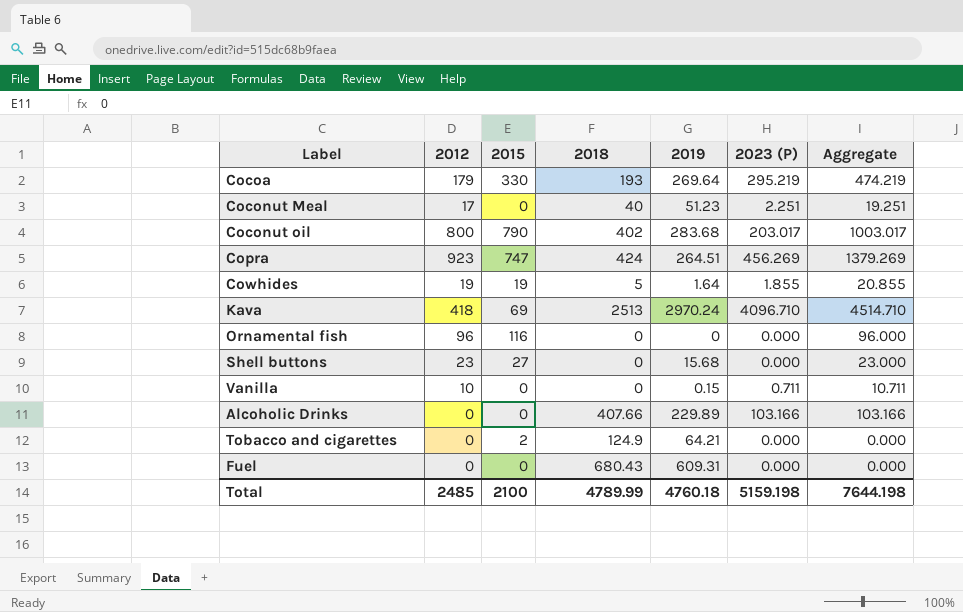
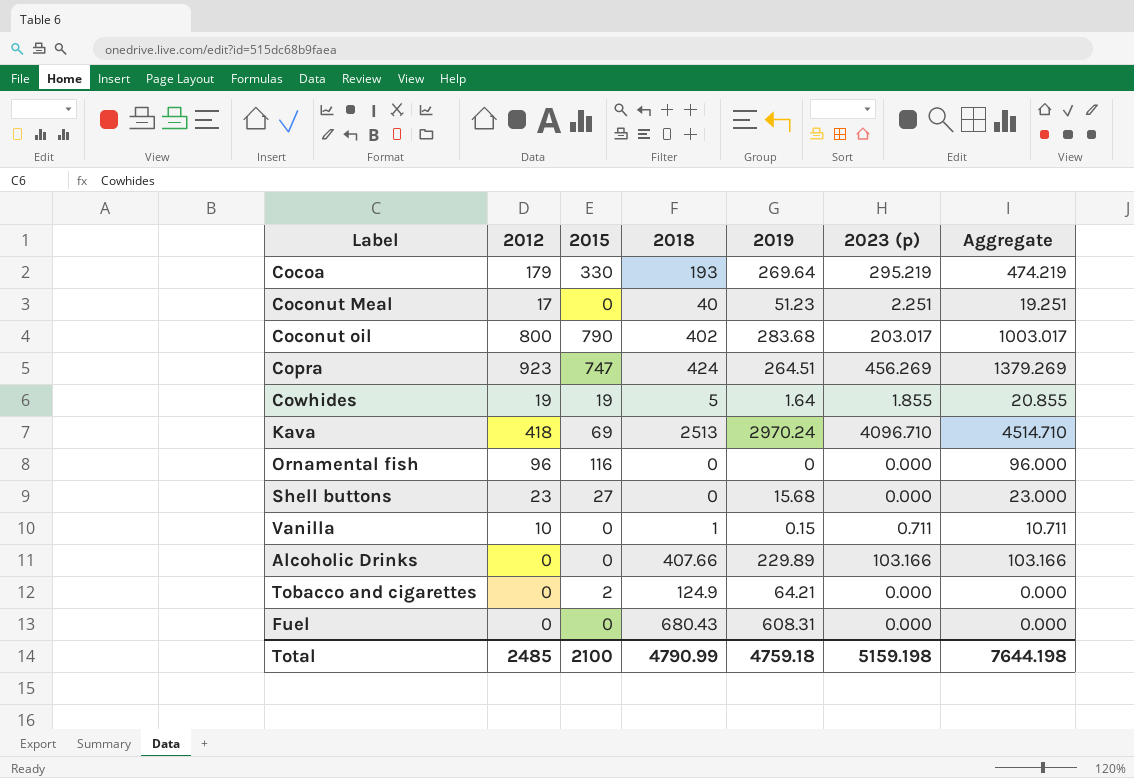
column name: 2023 (P) -> 2023 (p)
Vanilla | 2018: 0 -> 1
Fuel | 2019: 609.31 -> 608.31
Total | 2018: 4789.99 -> 4790.99
Total | 2019: 4760.18 -> 4759.18

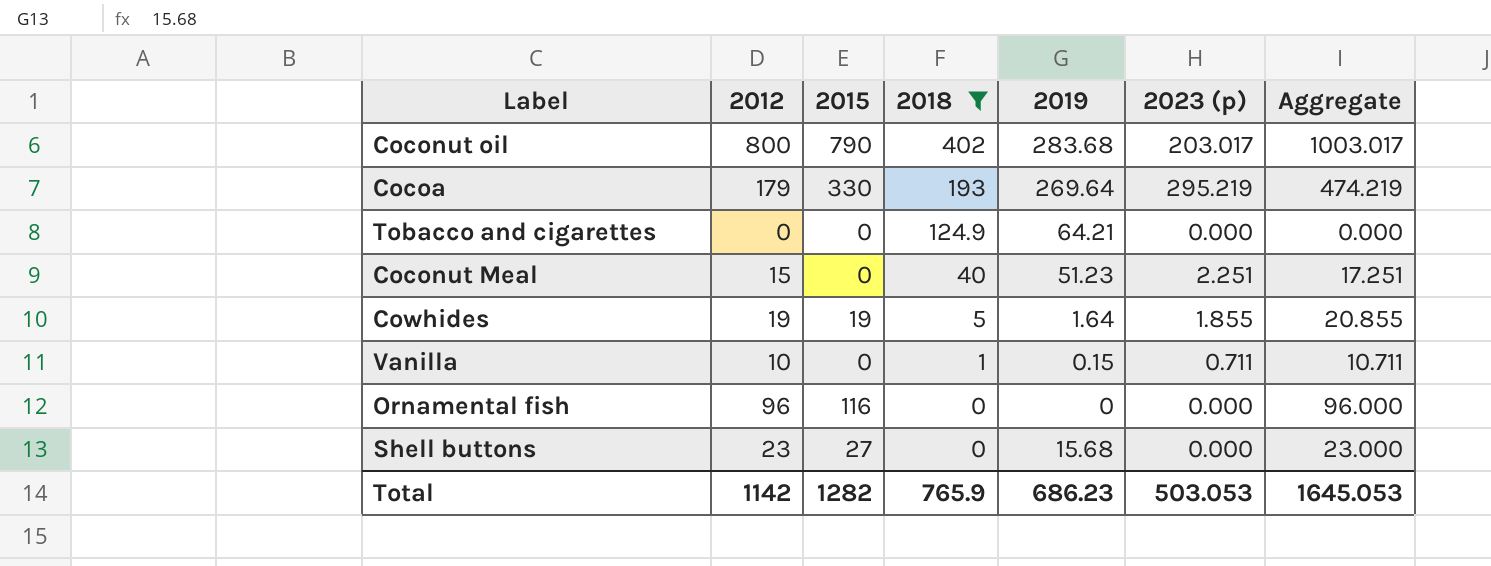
filter: none -> 2018 <= 402
row order: none -> 2018 descending
Tobacco and cigarettes | 2015: 2 -> 0
Coconut Meal | 2012: 17 -> 15
Coconut Meal | Aggregate: 19.251 -> 17.251
Total | 2012: 2485 -> 1142
Total | 2015: 2100 -> 1282
Total | 2018: 4790.99 -> 765.9
Total | 2019: 4759.18 -> 686.23
Total | 2023 (p): 5159.198 -> 503.053
Total | Aggregate: 7644.198 -> 1645.053

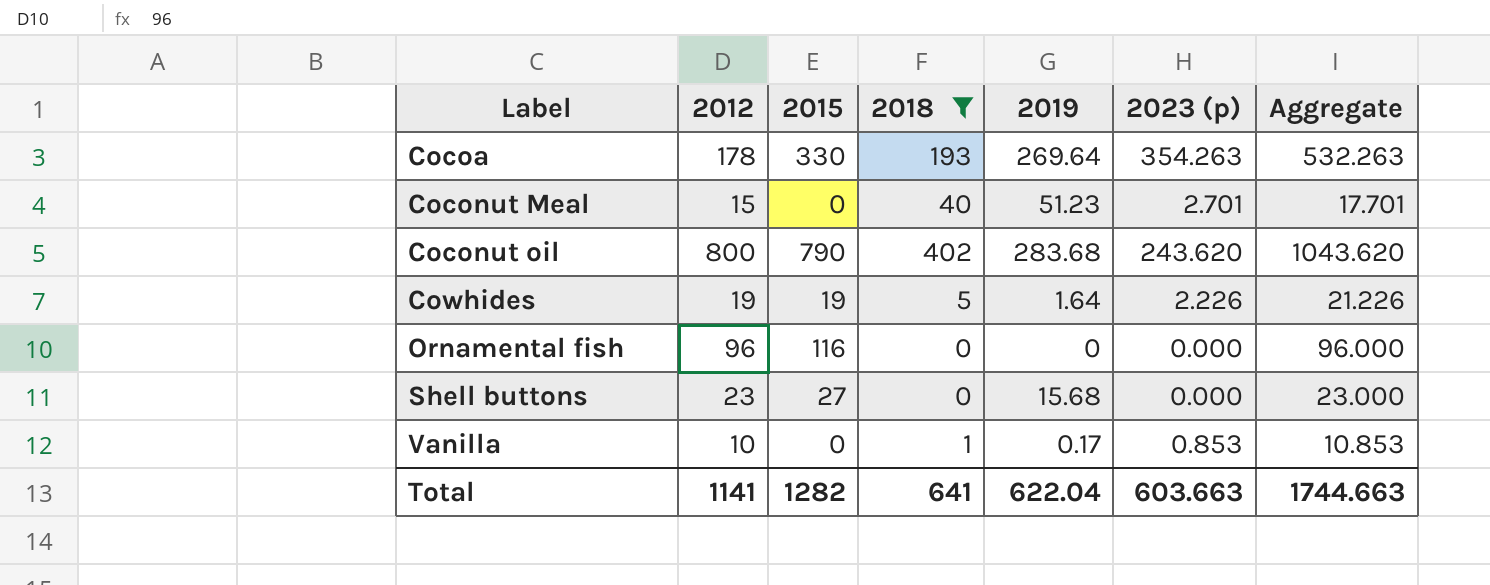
row order: 2018 descending -> Label ascending
row Tobacco and cigarettes: 0 | 0 | 124.9 | 64.21 | 0.000 | 0.000 -> none
Cocoa | 2012: 179 -> 178
Cocoa | 2023 (p): 295.219 -> 354.263
Cocoa | Aggregate: 474.219 -> 532.263
Coconut Meal | 2023 (p): 2.251 -> 2.701
Coconut Meal | Aggregate: 17.251 -> 17.701
Coconut oil | 2023 (p): 203.017 -> 243.620
Coconut oil | Aggregate: 1003.017 -> 1043.620
Cowhides | 2023 (p): 1.855 -> 2.226
Cowhides | Aggregate: 20.855 -> 21.226
Vanilla | 2019: 0.15 -> 0.17
Vanilla | 2023 (p): 0.711 -> 0.853
Vanilla | Aggregate: 10.711 -> 10.853
Total | 2012: 1142 -> 1141
Total | 2018: 765.9 -> 641
Total | 2019: 686.23 -> 622.04
Total | 2023 (p): 503.053 -> 603.663
Total | Aggregate: 1645.053 -> 1744.663

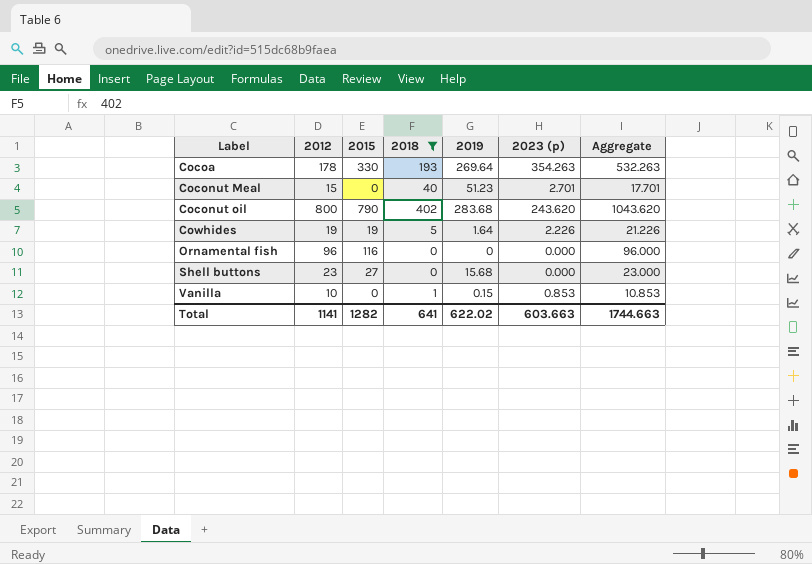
Vanilla | 2019: 0.17 -> 0.15
Total | 2019: 622.04 -> 622.02

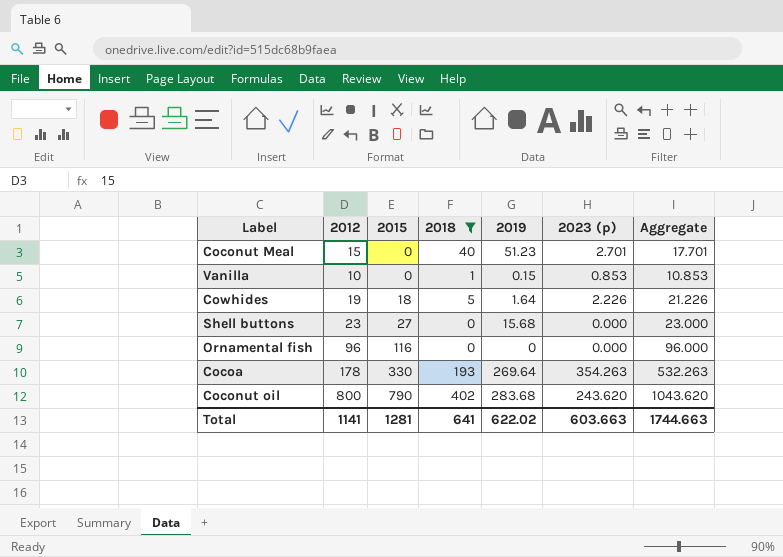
row order: Label ascending -> 2015 ascending
Cowhides | 2015: 19 -> 18
Total | 2015: 1282 -> 1281

